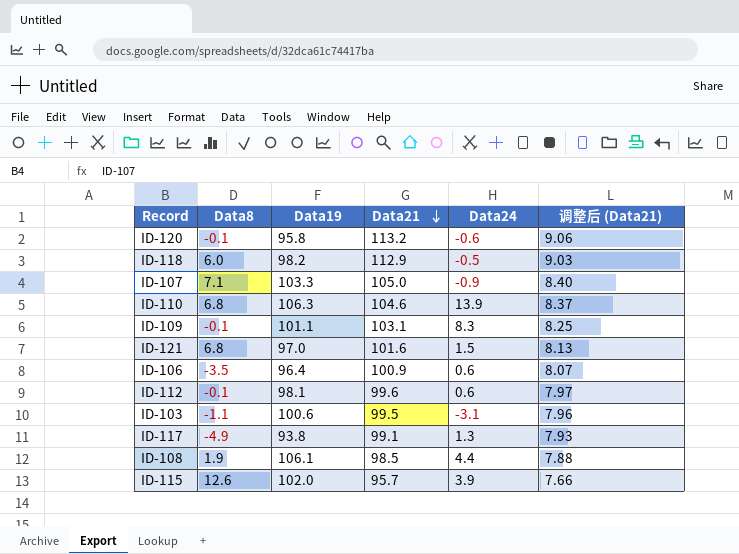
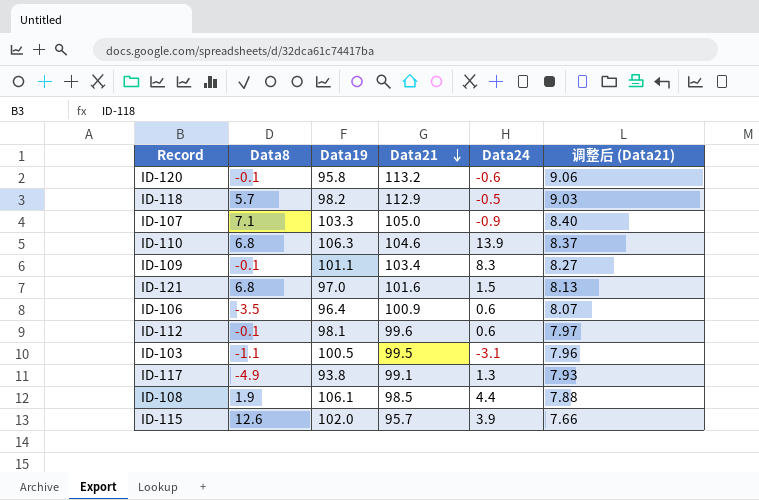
ID-118 | Data8: 6.0 -> 5.7
ID-109 | Data21: 103.1 -> 103.4
ID-109 | 调整后 (Data21): 8.25 -> 8.27
ID-103 | Data19: 100.6 -> 100.5

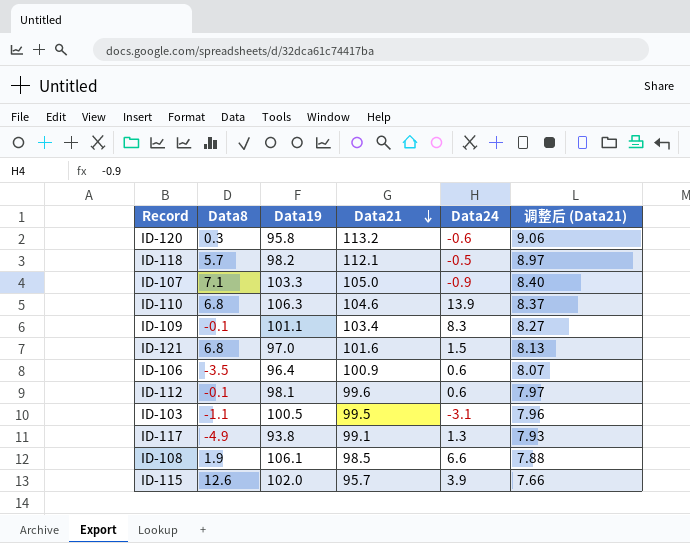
ID-120 | Data8: -0.1 -> 0.3
ID-118 | Data21: 112.9 -> 112.1
ID-118 | 调整后 (Data21): 9.03 -> 8.97
ID-108 | Data24: 4.4 -> 6.6

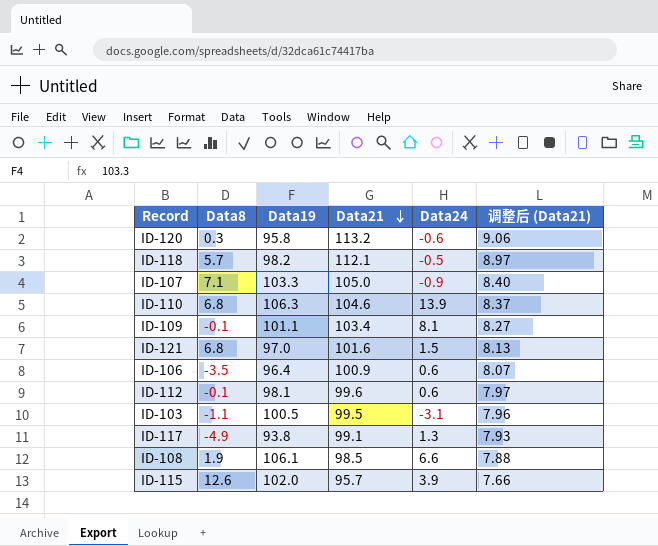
ID-109 | Data24: 8.3 -> 8.1

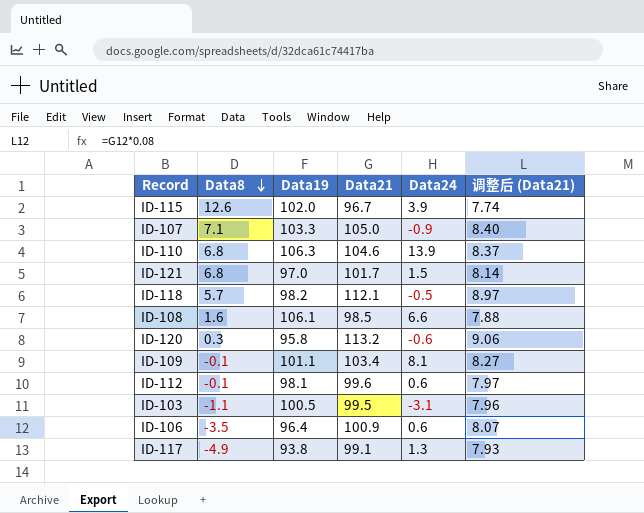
row order: Data21 descending -> Data8 descending
ID-115 | Data21: 95.7 -> 96.7
ID-115 | 调整后 (Data21): 7.66 -> 7.74
ID-121 | Data21: 101.6 -> 101.7
ID-121 | 调整后 (Data21): 8.13 -> 8.14
ID-108 | Data8: 1.9 -> 1.6

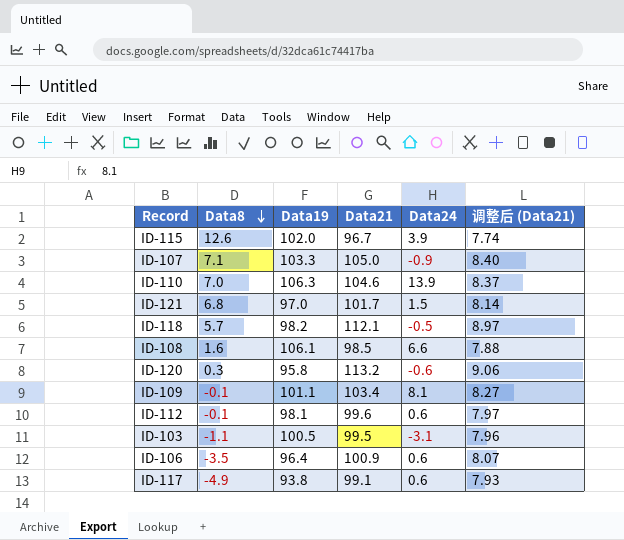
ID-110 | Data8: 6.8 -> 7.0
ID-117 | Data24: 1.3 -> 0.6

